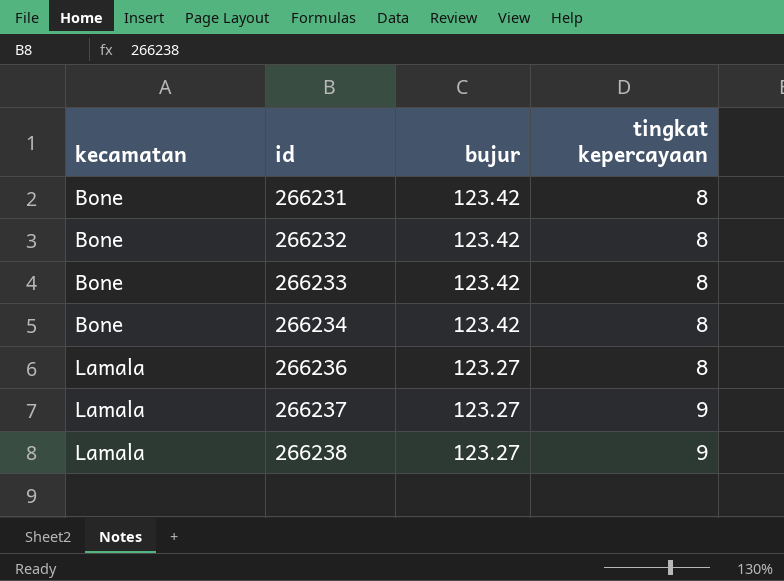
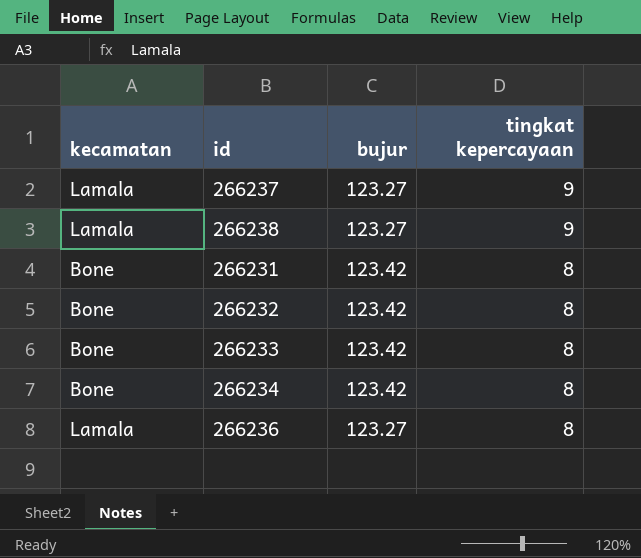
row order: kecamatan ascending -> tingkat kepercayaan descending

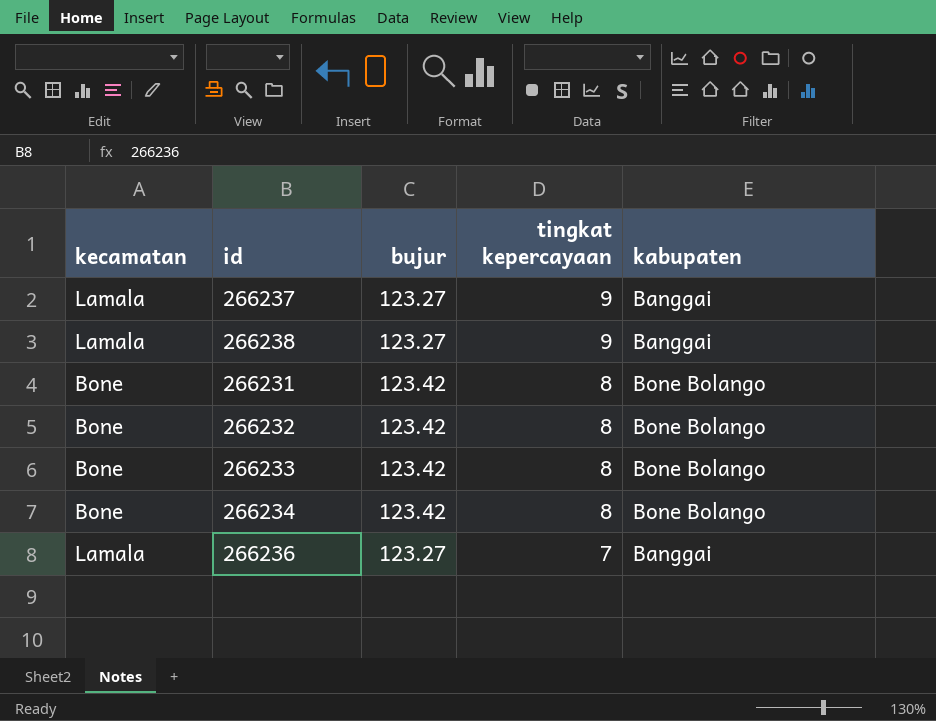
column kabupaten | position: none -> 5
266236 | tingkat kepercayaan: 8 -> 7

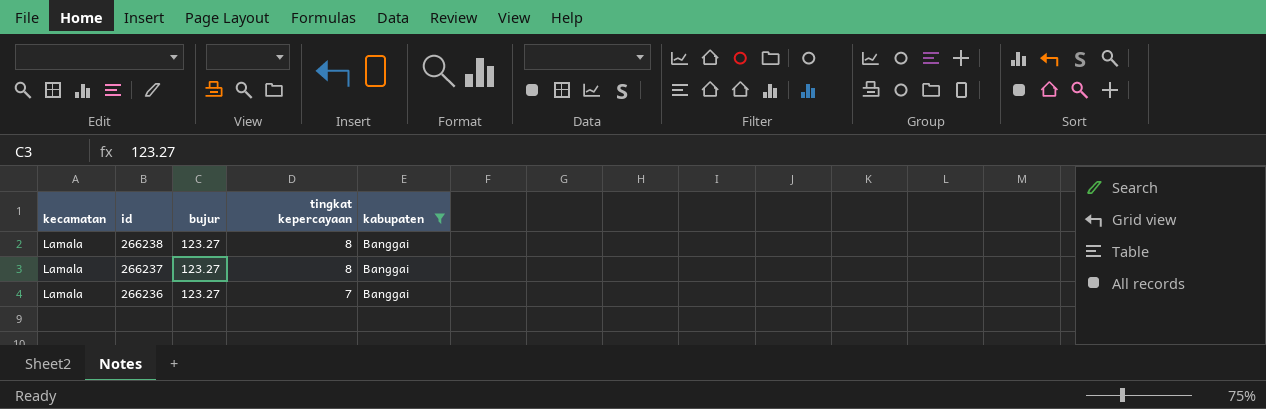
filter: none -> kabupaten = Banggai
row order: tingkat kepercayaan descending -> id descending
266238 | tingkat kepercayaan: 9 -> 8
266237 | tingkat kepercayaan: 9 -> 8

